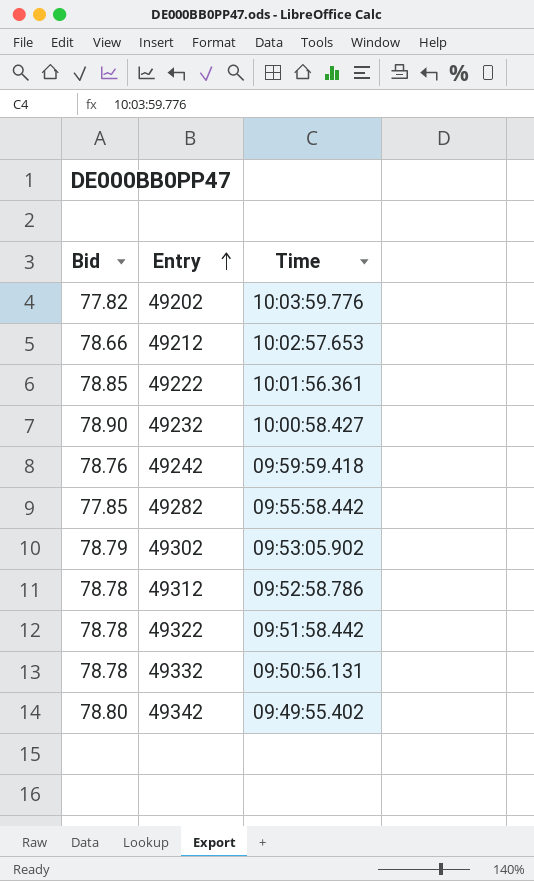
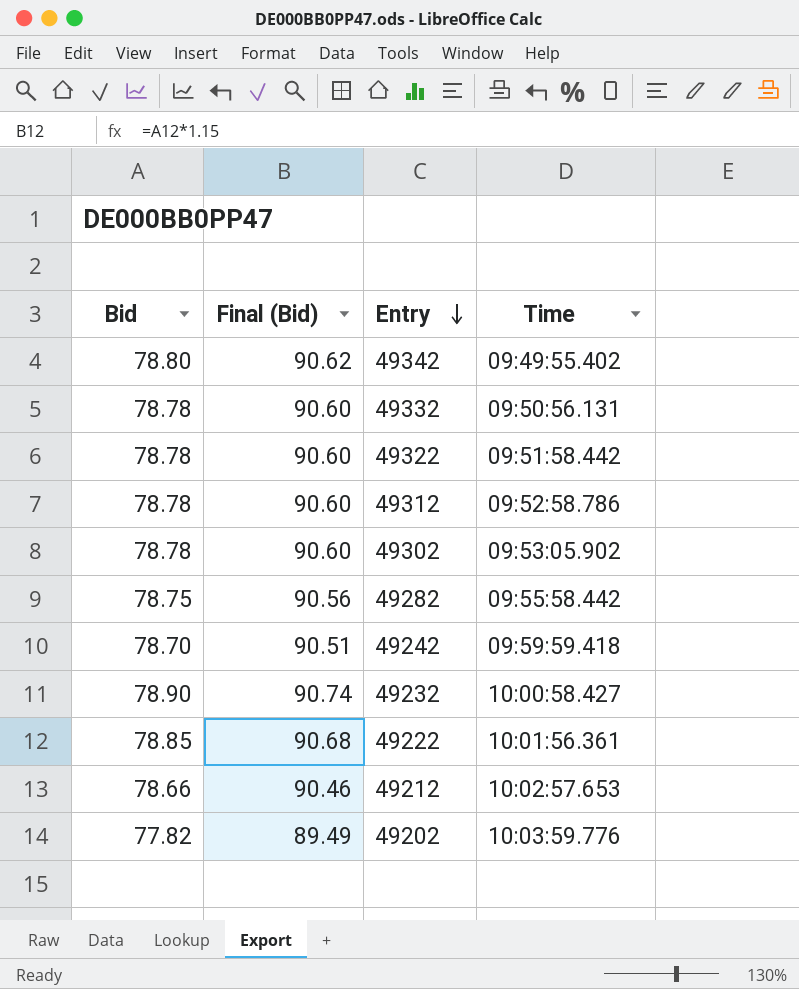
row order: Entry ascending -> Entry descending
column Final (Bid) | formula: none -> [Bid] * 1.15
49302 | Bid: 78.79 -> 78.78
49282 | Bid: 77.85 -> 78.75
49242 | Bid: 78.76 -> 78.70

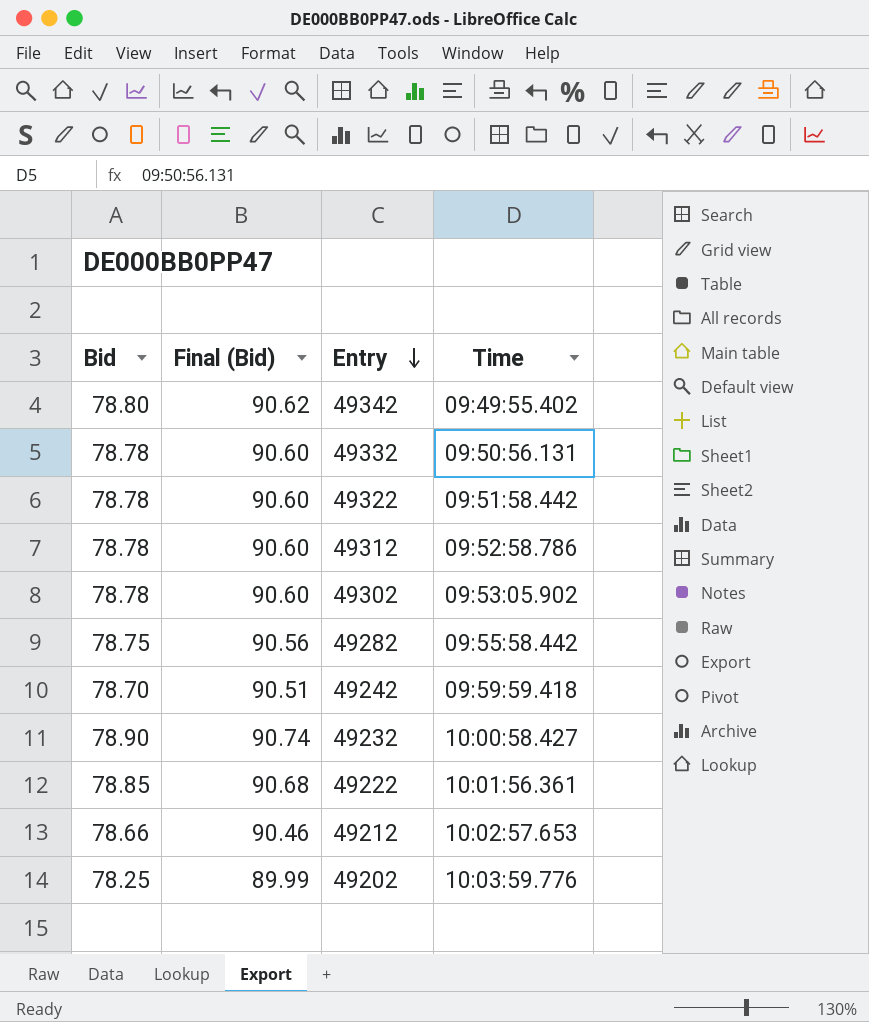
49202 | Bid: 77.82 -> 78.25
49202 | Final (Bid): 89.49 -> 89.99

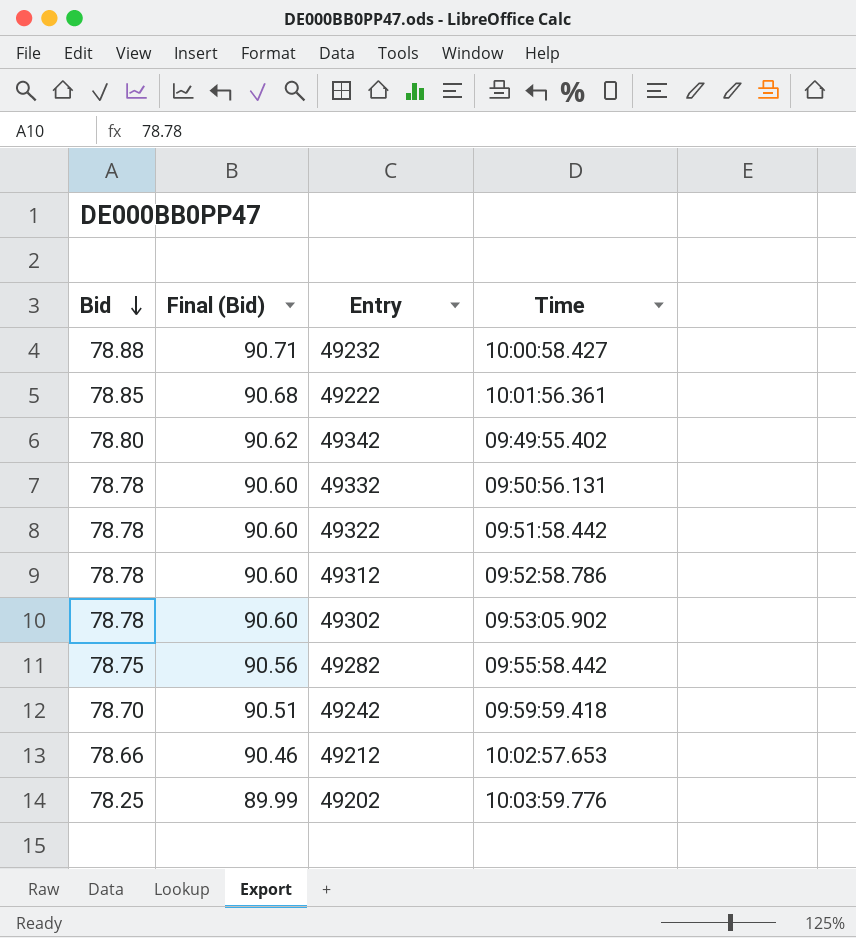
row order: Entry descending -> Bid descending
49232 | Bid: 78.90 -> 78.88
49232 | Final (Bid): 90.74 -> 90.71

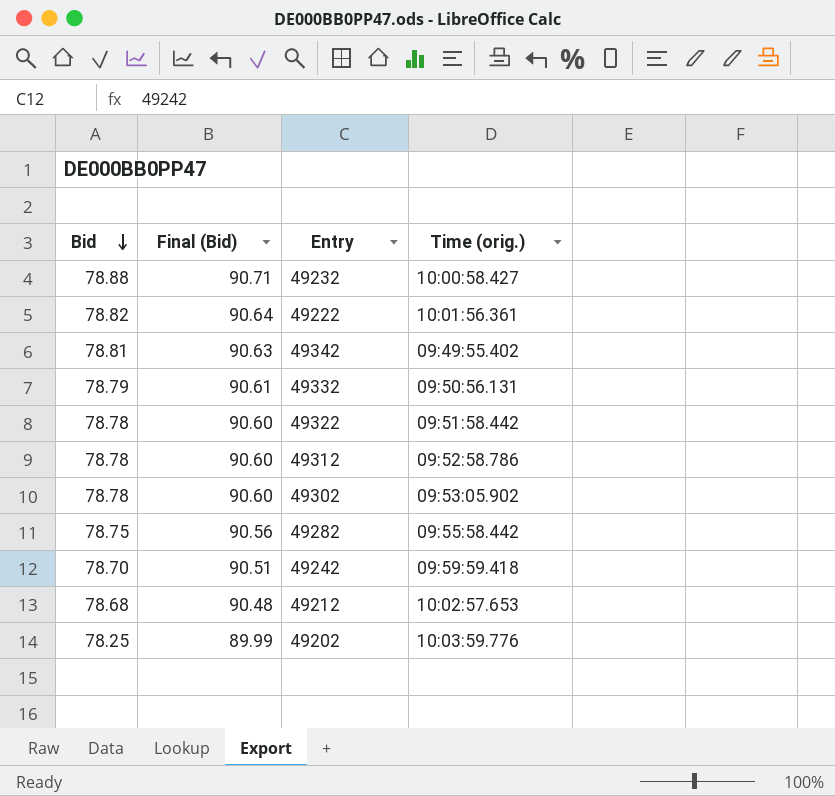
column name: Time -> Time (orig.)
49222 | Bid: 78.85 -> 78.82
49222 | Final (Bid): 90.68 -> 90.64
49342 | Bid: 78.80 -> 78.81
49342 | Final (Bid): 90.62 -> 90.63
49332 | Bid: 78.78 -> 78.79
49332 | Final (Bid): 90.60 -> 90.61
49212 | Bid: 78.66 -> 78.68
49212 | Final (Bid): 90.46 -> 90.48

